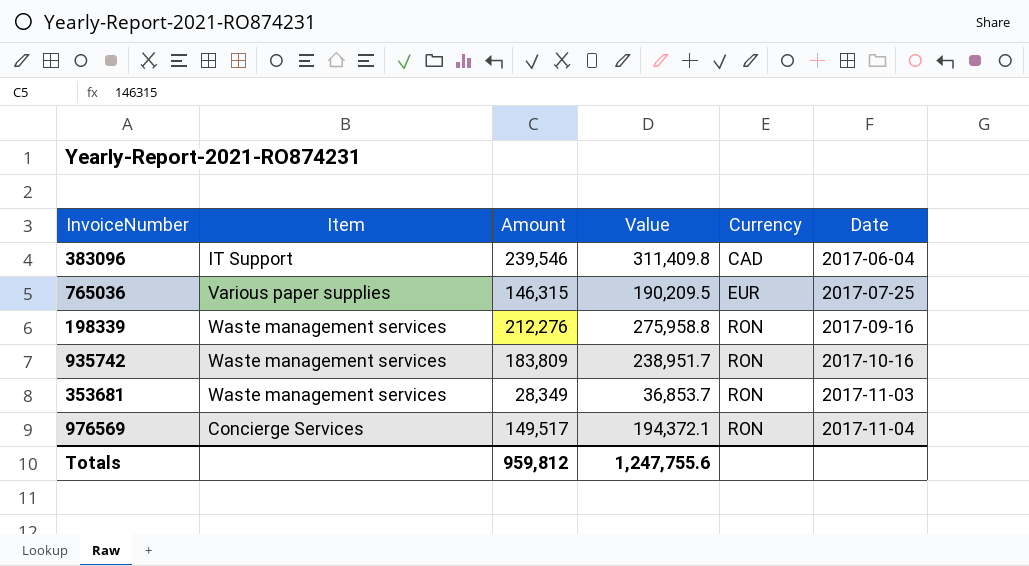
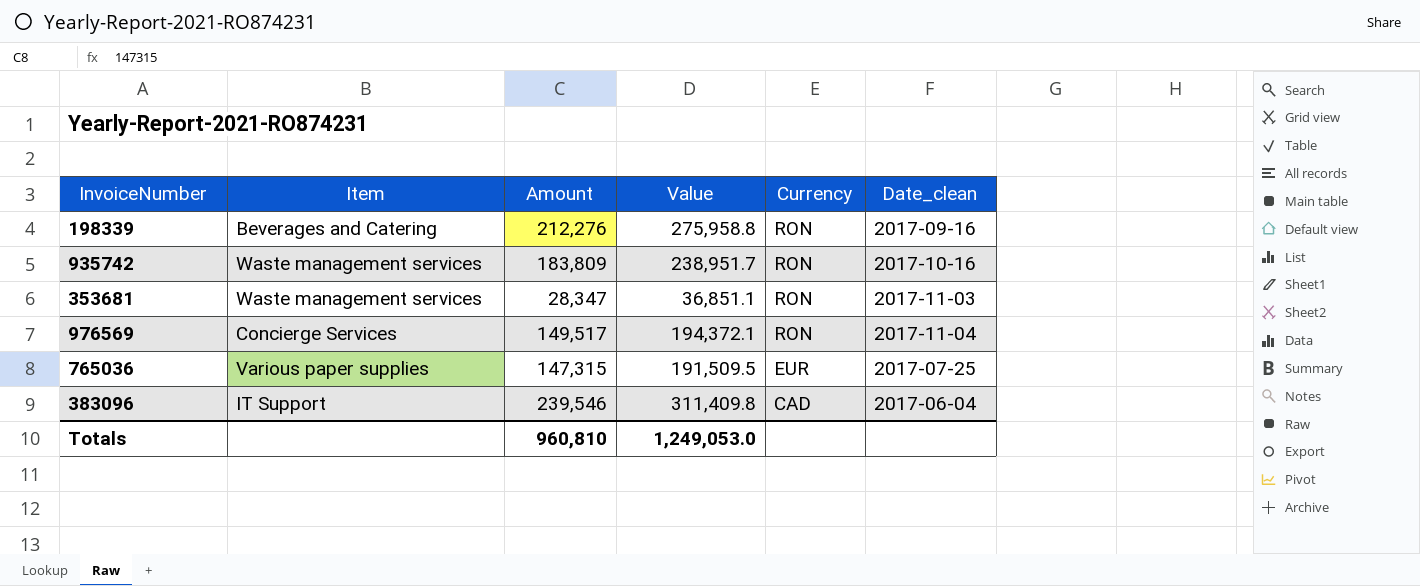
row order: Currency ascending -> Currency descending
column name: Date -> Date_clean
198339 | Item: Waste management services -> Beverages and Catering
353681 | Amount: 28,349 -> 28,347
353681 | Value: 36,853.7 -> 36,851.1
765036 | Amount: 146,315 -> 147,315
765036 | Value: 190,209.5 -> 191,509.5
Totals | Amount: 959,812 -> 960,810
Totals | Value: 1,247,755.6 -> 1,249,053.0

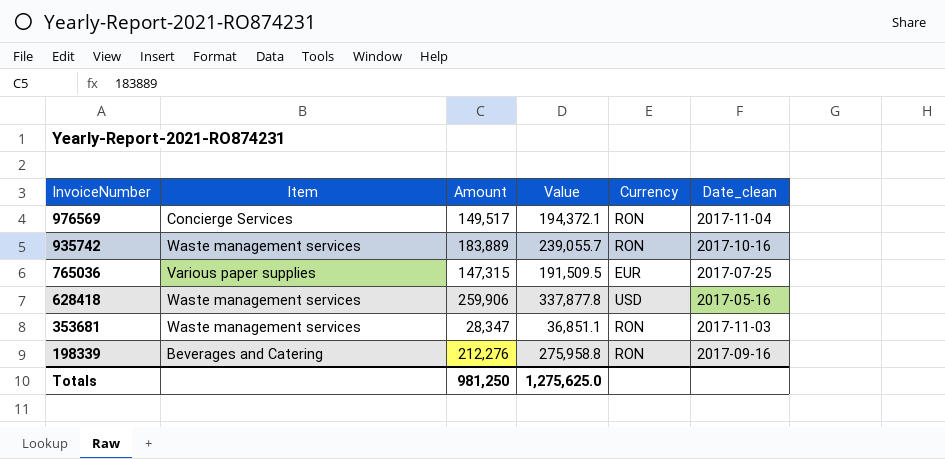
row order: Currency descending -> InvoiceNumber descending
row 383096: IT Support | 239,546 | 311,409.8 | CAD | 2017-06-04 -> none
935742 | Amount: 183,809 -> 183,889
935742 | Value: 238,951.7 -> 239,055.7
row 628418: none -> Waste management services | 259,906 | 337,877.8 | USD | 2017-05-16
Totals | Amount: 960,810 -> 981,250
Totals | Value: 1,249,053.0 -> 1,275,625.0

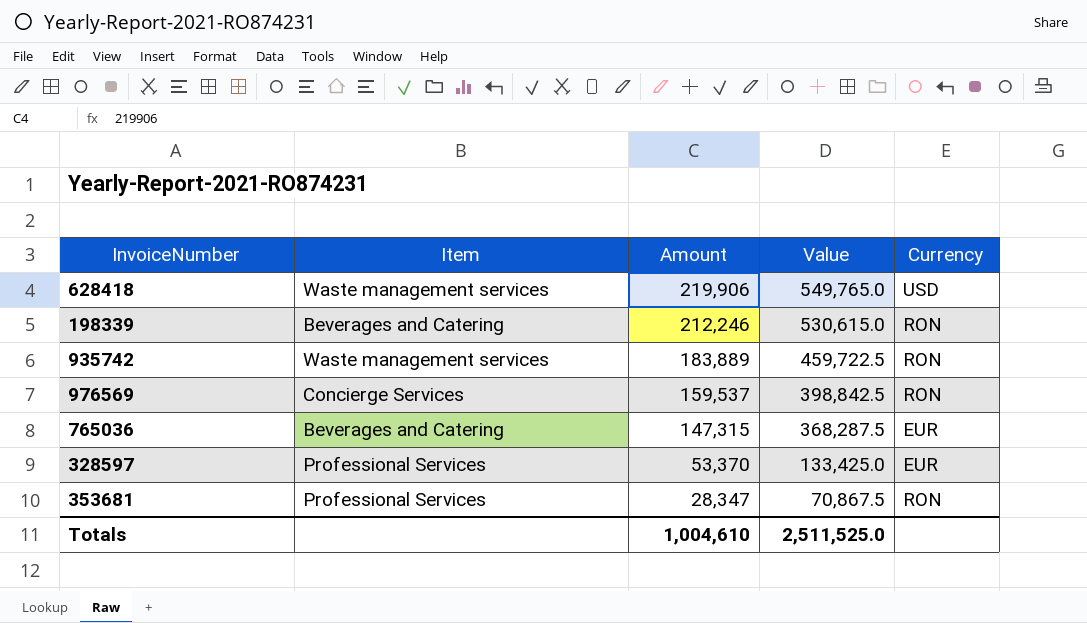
row order: InvoiceNumber descending -> Amount descending
column Date_clean | position: 6 -> none
column Value | formula: [Amount] * 1.3 -> [Amount] * 2.5
628418 | Amount: 259,906 -> 219,906
198339 | Amount: 212,276 -> 212,246
976569 | Amount: 149,517 -> 159,537
765036 | Item: Various paper supplies -> Beverages and Catering
row 328597: none -> Professional Services | 53,370 | 133,425.0 | EUR
353681 | Item: Waste management services -> Professional Services
Totals | Amount: 981,250 -> 1,004,610
Totals | Value: 1,275,625.0 -> 2,511,525.0

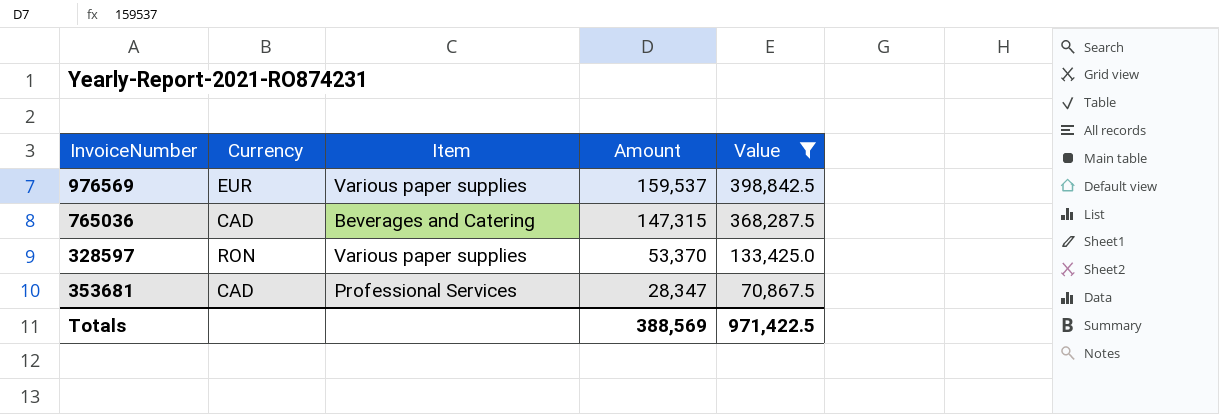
filter: none -> Value <= 398,842.5
column Currency | position: 5 -> 2
976569 | Currency: RON -> EUR
976569 | Item: Concierge Services -> Various paper supplies
765036 | Currency: EUR -> CAD
328597 | Currency: EUR -> RON
328597 | Item: Professional Services -> Various paper supplies
353681 | Currency: RON -> CAD
Totals | Amount: 1,004,610 -> 388,569
Totals | Value: 2,511,525.0 -> 971,422.5

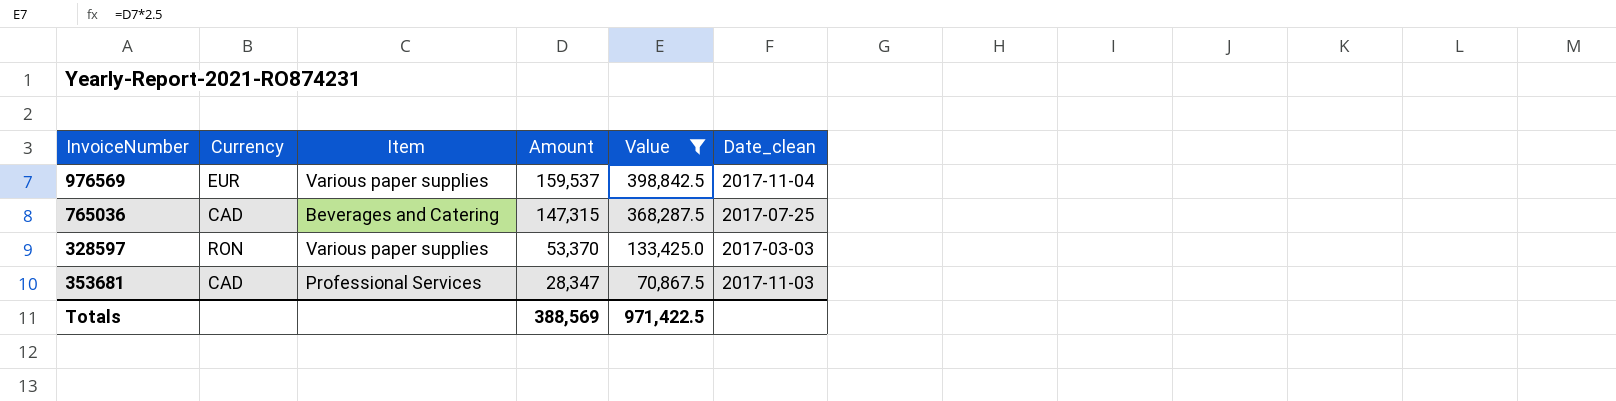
column Date_clean | position: none -> 6

